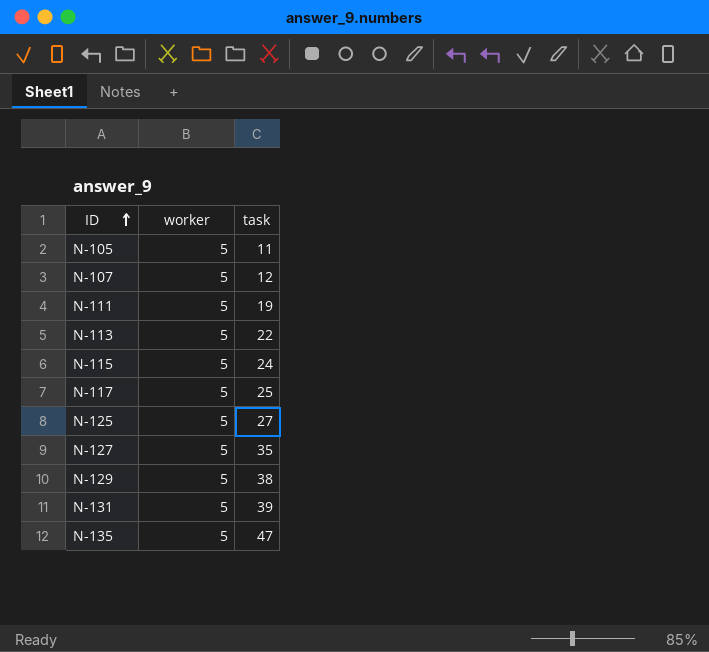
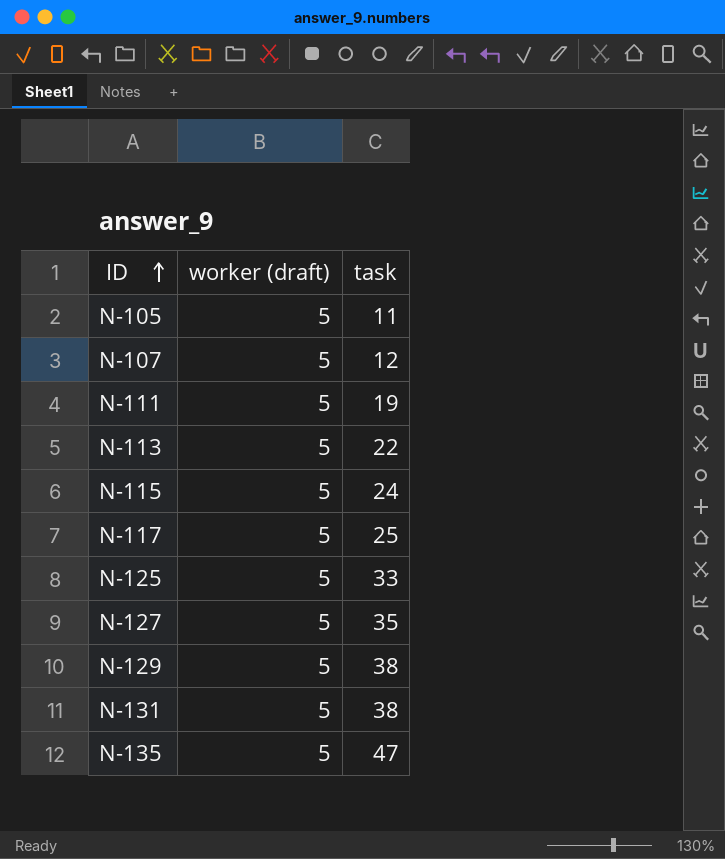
column name: worker -> worker (draft)
N-125 | task: 27 -> 33
N-131 | task: 39 -> 38

